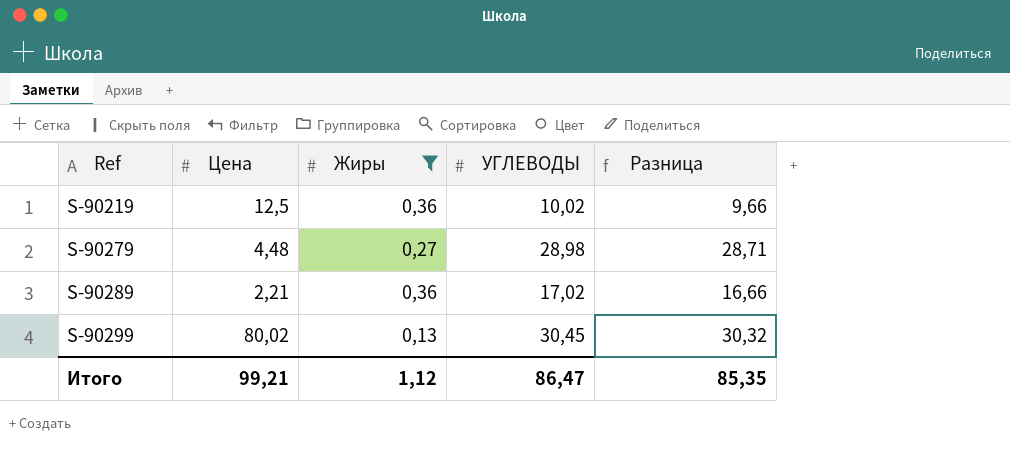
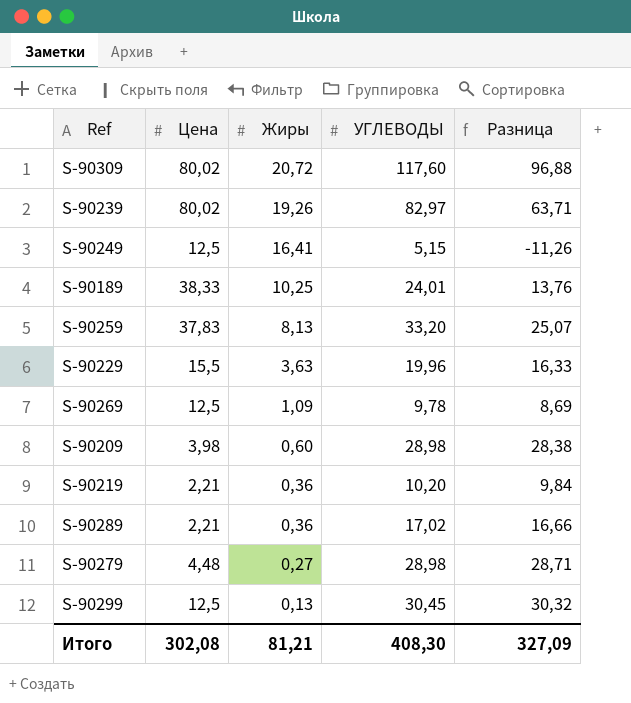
filter: Жиры <= 0,36 -> none
row order: Ref ascending -> Жиры descending
S-90219 | Цена: 12,5 -> 2,21
S-90219 | УГЛЕВОДЫ: 10,02 -> 10,20
S-90219 | Разница: 9,66 -> 9,84
S-90299 | Цена: 80,02 -> 12,5
Итого | Цена: 99,21 -> 302,08
Итого | Жиры: 1,12 -> 81,21
Итого | УГЛЕВОДЫ: 86,47 -> 408,30
Итого | Разница: 85,35 -> 327,09

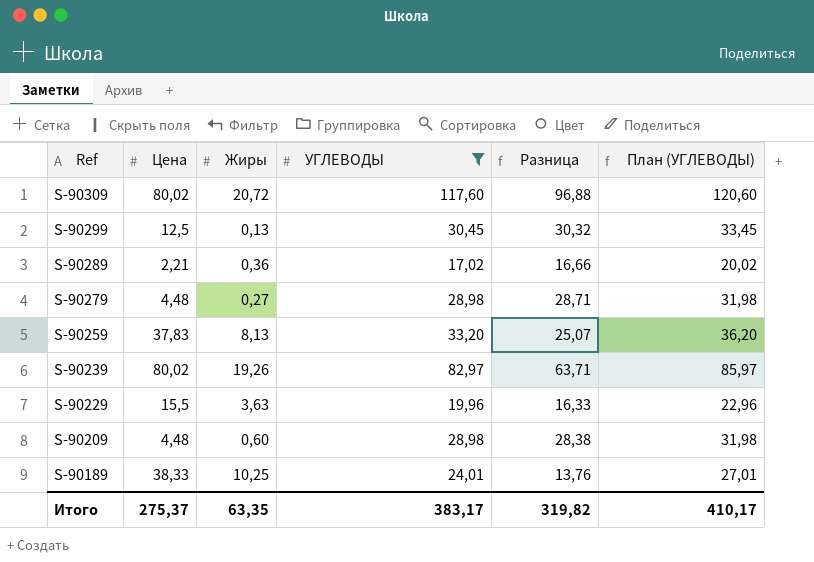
filter: none -> УГЛЕВОДЫ >= 17,02
row order: Жиры descending -> Ref descending
column План (УГЛЕВОДЫ) | formula: none -> [УГЛЕВОДЫ] + 3
S-90209 | Цена: 3,98 -> 4,48
Итого | Цена: 302,08 -> 275,37
Итого | Жиры: 81,21 -> 63,35
Итого | УГЛЕВОДЫ: 408,30 -> 383,17
Итого | Разница: 327,09 -> 319,82

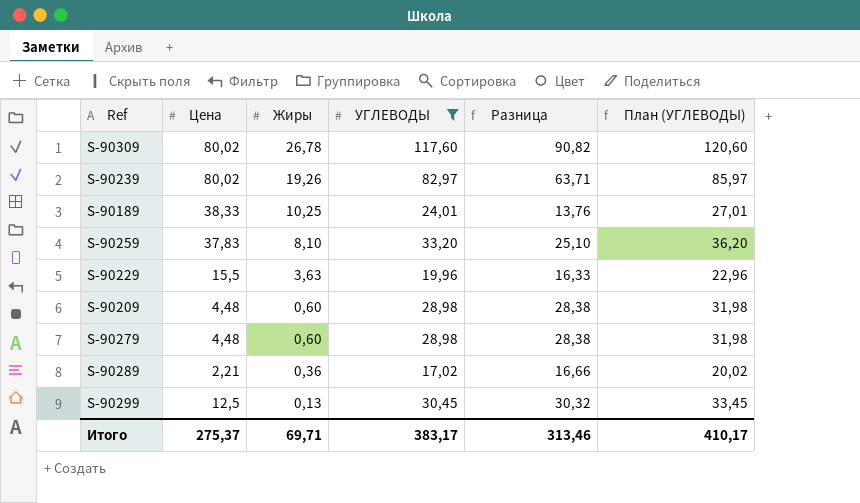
row order: Ref descending -> Жиры descending
S-90309 | Жиры: 20,72 -> 26,78
S-90309 | Разница: 96,88 -> 90,82
S-90259 | Жиры: 8,13 -> 8,10
S-90259 | Разница: 25,07 -> 25,10
S-90279 | Жиры: 0,27 -> 0,60
S-90279 | Разница: 28,71 -> 28,38
Итого | Жиры: 63,35 -> 69,71
Итого | Разница: 319,82 -> 313,46

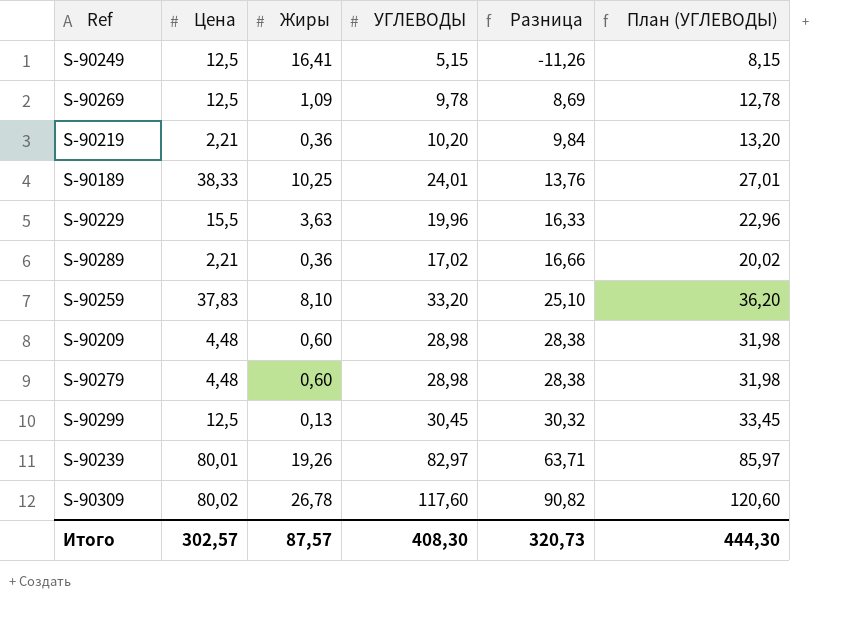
filter: УГЛЕВОДЫ >= 17,02 -> none
row order: Жиры descending -> Разница ascending
S-90239 | Цена: 80,02 -> 80,01
Итого | Цена: 275,37 -> 302,57
Итого | Жиры: 69,71 -> 87,57
Итого | УГЛЕВОДЫ: 383,17 -> 408,30
Итого | Разница: 313,46 -> 320,73
Итого | План (УГЛЕВОДЫ): 410,17 -> 444,30

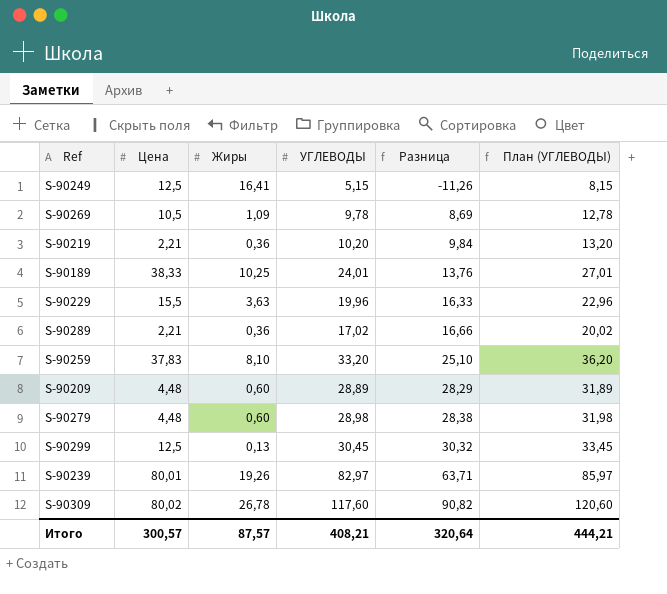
S-90269 | Цена: 12,5 -> 10,5
S-90209 | УГЛЕВОДЫ: 28,98 -> 28,89
S-90209 | Разница: 28,38 -> 28,29
S-90209 | План (УГЛЕВОДЫ): 31,98 -> 31,89
Итого | Цена: 302,57 -> 300,57
Итого | УГЛЕВОДЫ: 408,30 -> 408,21
Итого | Разница: 320,73 -> 320,64
Итого | План (УГЛЕВОДЫ): 444,30 -> 444,21

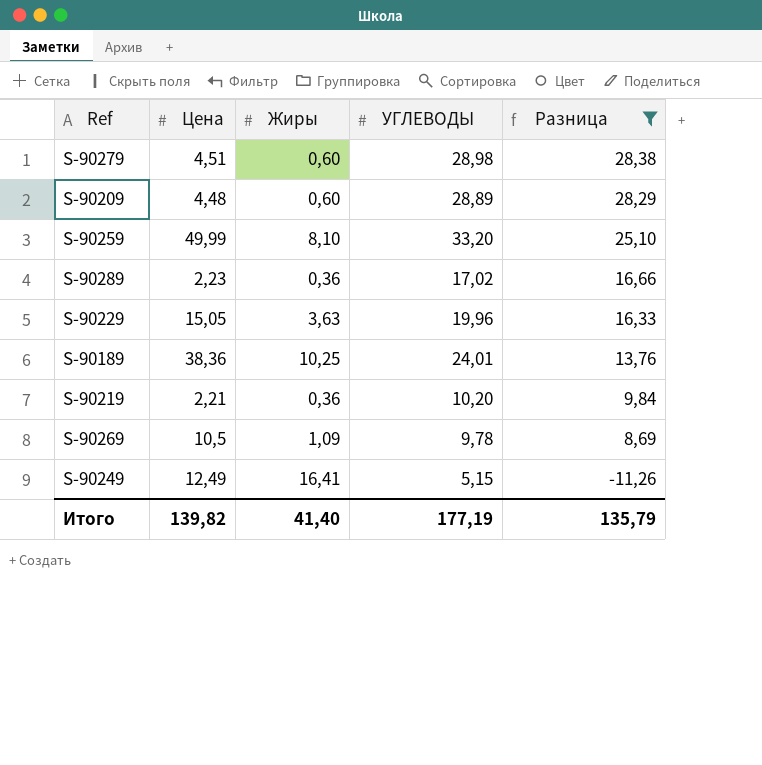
filter: none -> Разница <= 28,38
row order: Разница ascending -> Разница descending
column План (УГЛЕВОДЫ) | formula: [УГЛЕВОДЫ] + 3 -> none
S-90279 | Цена: 4,48 -> 4,51
S-90259 | Цена: 37,83 -> 49,99
S-90289 | Цена: 2,21 -> 2,23
S-90229 | Цена: 15,5 -> 15,05
S-90189 | Цена: 38,33 -> 38,36
S-90249 | Цена: 12,5 -> 12,49
Итого | Цена: 300,57 -> 139,82
Итого | Жиры: 87,57 -> 41,40
Итого | УГЛЕВОДЫ: 408,21 -> 177,19
Итого | Разница: 320,64 -> 135,79

